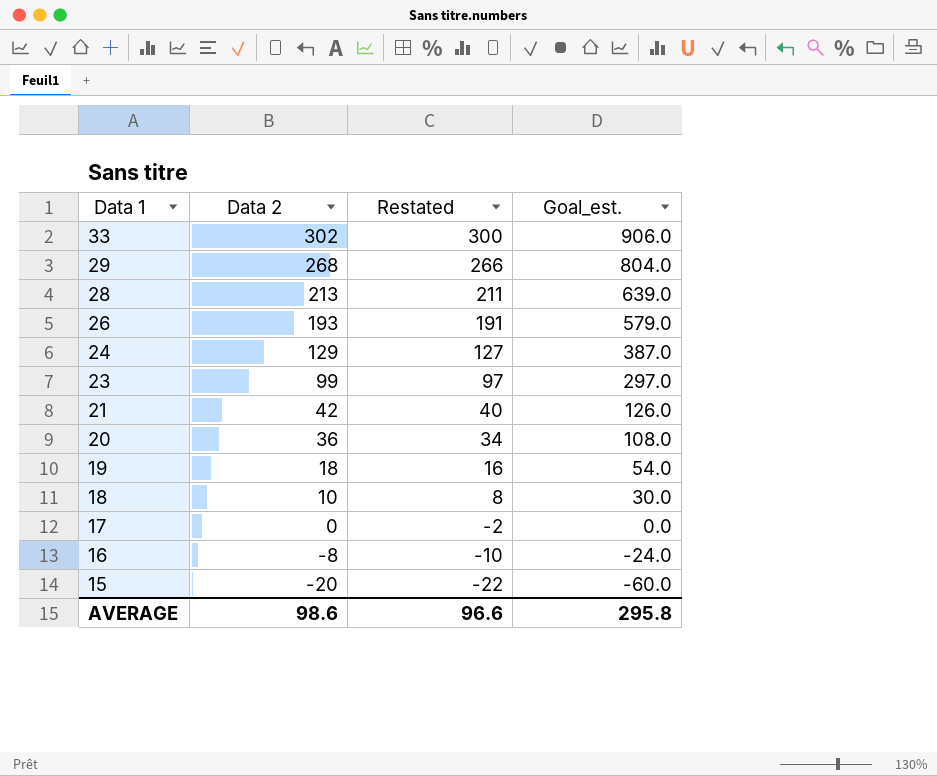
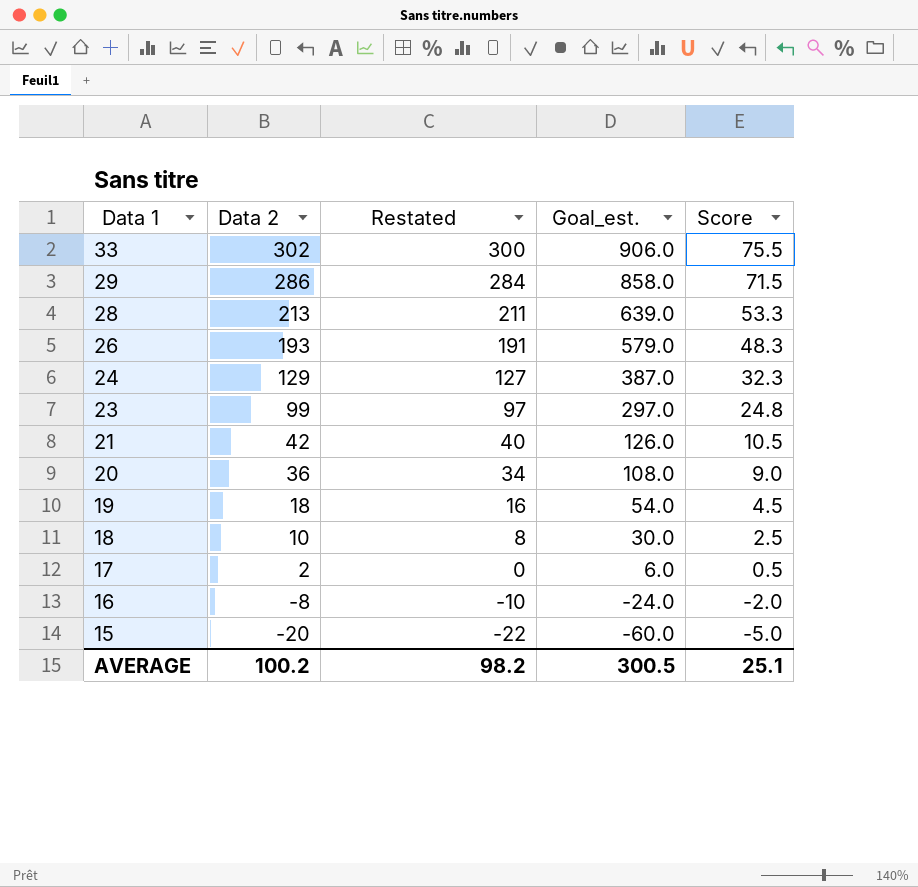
column Score | formula: none -> [Data 2] * 0.25
29 | Data 2: 268 -> 286
29 | Restated: 266 -> 284
29 | Goal_est.: 804.0 -> 858.0
17 | Data 2: 0 -> 2
17 | Restated: -2 -> 0
17 | Goal_est.: 0.0 -> 6.0
AVERAGE | Data 2: 98.6 -> 100.2
AVERAGE | Restated: 96.6 -> 98.2
AVERAGE | Goal_est.: 295.8 -> 300.5

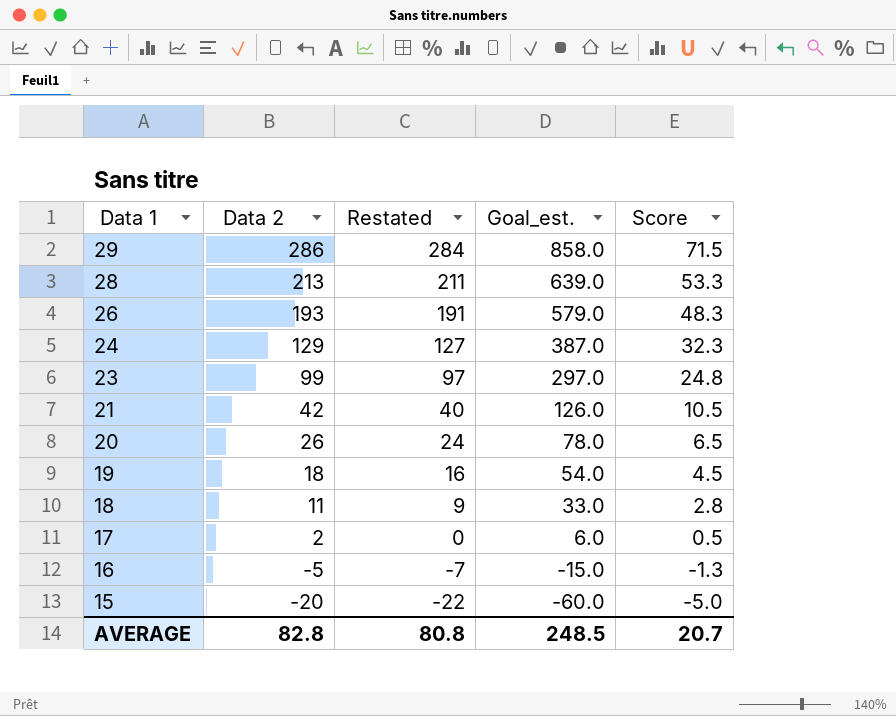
row 33: 302 | 300 | 906.0 | 75.5 -> none
20 | Data 2: 36 -> 26
20 | Restated: 34 -> 24
20 | Goal_est.: 108.0 -> 78.0
20 | Score: 9.0 -> 6.5
18 | Data 2: 10 -> 11
18 | Restated: 8 -> 9
18 | Goal_est.: 30.0 -> 33.0
18 | Score: 2.5 -> 2.8
16 | Data 2: -8 -> -5
16 | Restated: -10 -> -7
16 | Goal_est.: -24.0 -> -15.0
16 | Score: -2.0 -> -1.3
AVERAGE | Data 2: 100.2 -> 82.8
AVERAGE | Restated: 98.2 -> 80.8
AVERAGE | Goal_est.: 300.5 -> 248.5
AVERAGE | Score: 25.1 -> 20.7

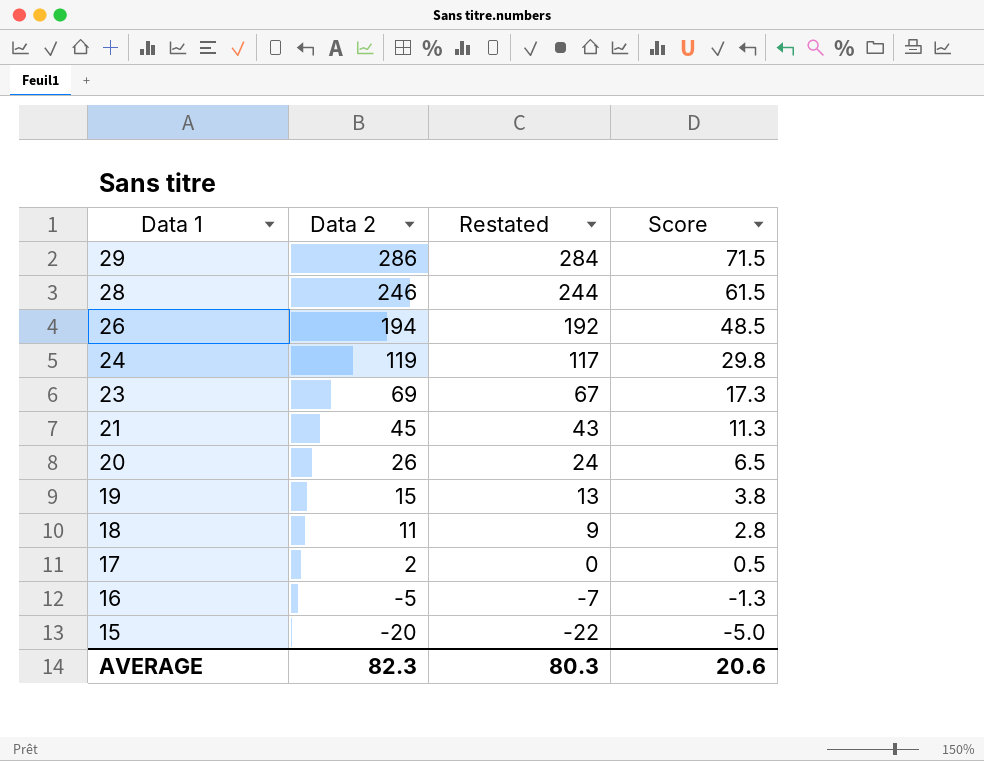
column Goal_est. | formula: [Data 2] * 3 -> none
28 | Data 2: 213 -> 246
28 | Restated: 211 -> 244
28 | Score: 53.3 -> 61.5
26 | Data 2: 193 -> 194
26 | Restated: 191 -> 192
26 | Score: 48.3 -> 48.5
24 | Data 2: 129 -> 119
24 | Restated: 127 -> 117
24 | Score: 32.3 -> 29.8
23 | Data 2: 99 -> 69
23 | Restated: 97 -> 67
23 | Score: 24.8 -> 17.3
21 | Data 2: 42 -> 45
21 | Restated: 40 -> 43
21 | Score: 10.5 -> 11.3
19 | Data 2: 18 -> 15
19 | Restated: 16 -> 13
19 | Score: 4.5 -> 3.8
AVERAGE | Data 2: 82.8 -> 82.3
AVERAGE | Restated: 80.8 -> 80.3
AVERAGE | Score: 20.7 -> 20.6

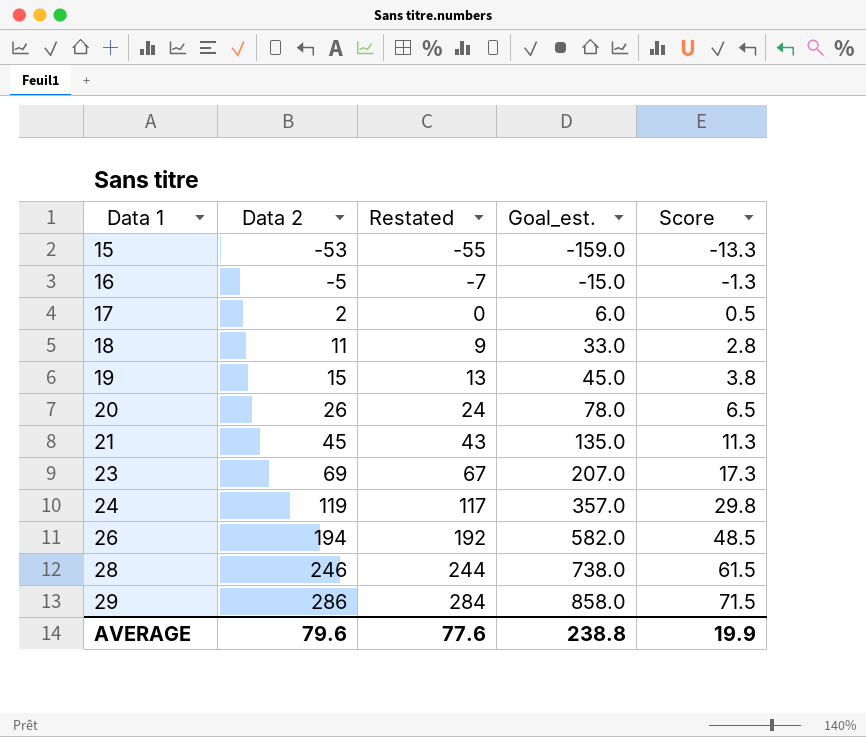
row order: Data 1 descending -> Data 1 ascending
column Goal_est. | formula: none -> [Data 2] * 3
15 | Data 2: -20 -> -53
15 | Restated: -22 -> -55
15 | Score: -5.0 -> -13.3
AVERAGE | Data 2: 82.3 -> 79.6
AVERAGE | Restated: 80.3 -> 77.6
AVERAGE | Score: 20.6 -> 19.9

